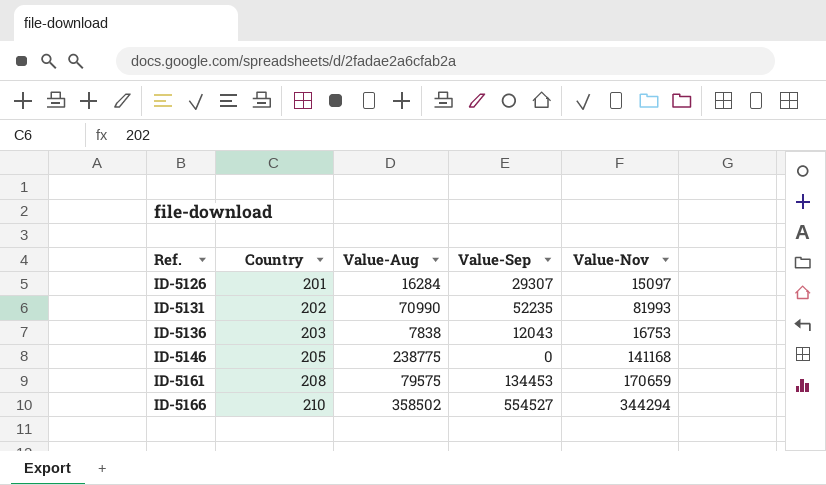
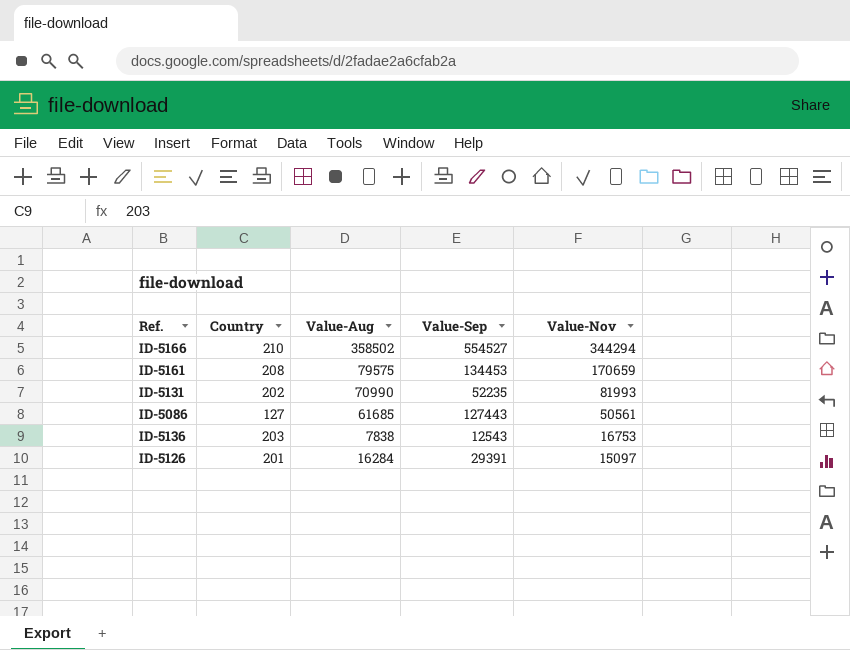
row order: Ref. ascending -> Value-Nov descending
row ID-5146: 205 | 238775 | 0 | 141168 -> none
row ID-5086: none -> 127 | 61685 | 127443 | 50561
ID-5136 | Value-Sep: 12043 -> 12543
ID-5126 | Value-Sep: 29307 -> 29391

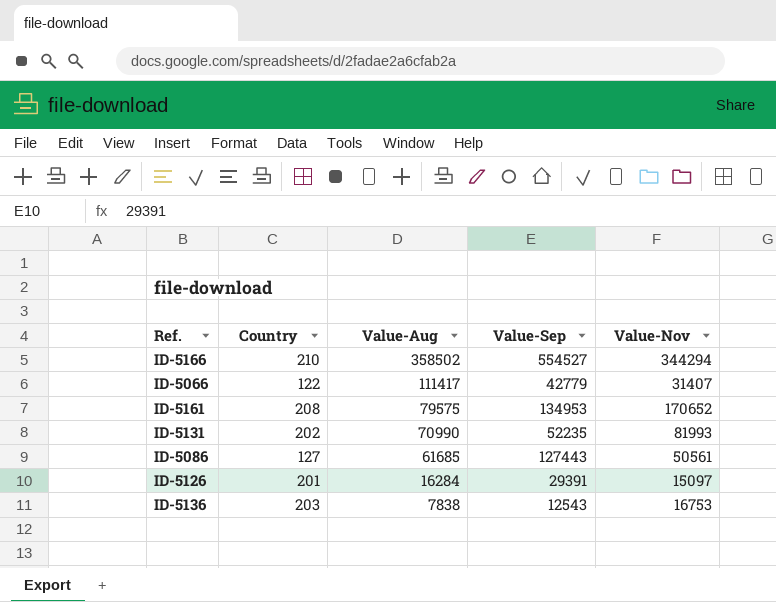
row order: Value-Nov descending -> Value-Aug descending
row ID-5066: none -> 122 | 111417 | 42779 | 31407
ID-5161 | Value-Sep: 134453 -> 134953
ID-5161 | Value-Nov: 170659 -> 170652

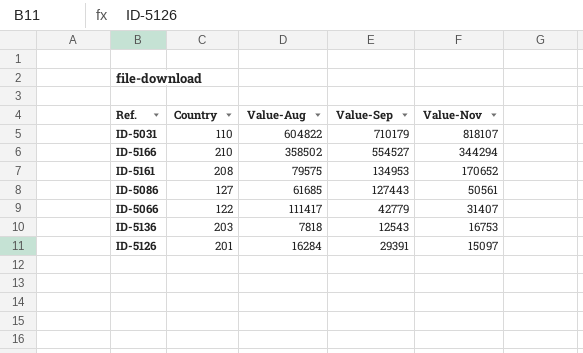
row order: Value-Aug descending -> Value-Nov descending
row ID-5131: 202 | 70990 | 52235 | 81993 -> none
row ID-5031: none -> 110 | 604822 | 710179 | 818107
ID-5136 | Value-Aug: 7838 -> 7818

